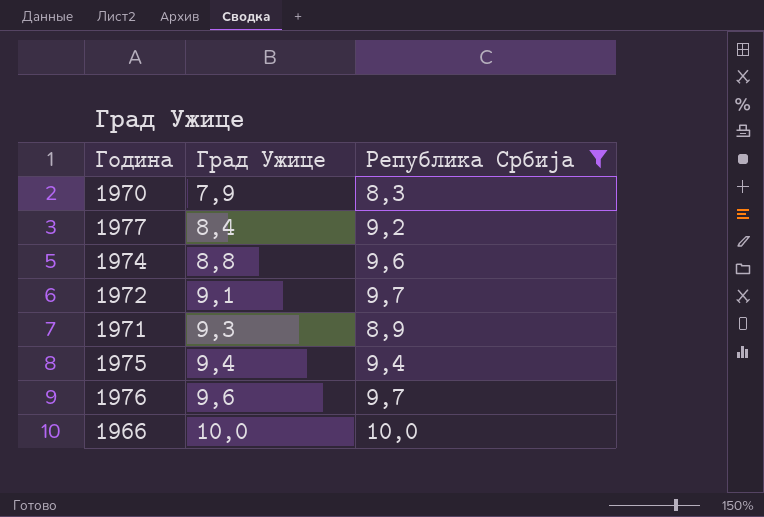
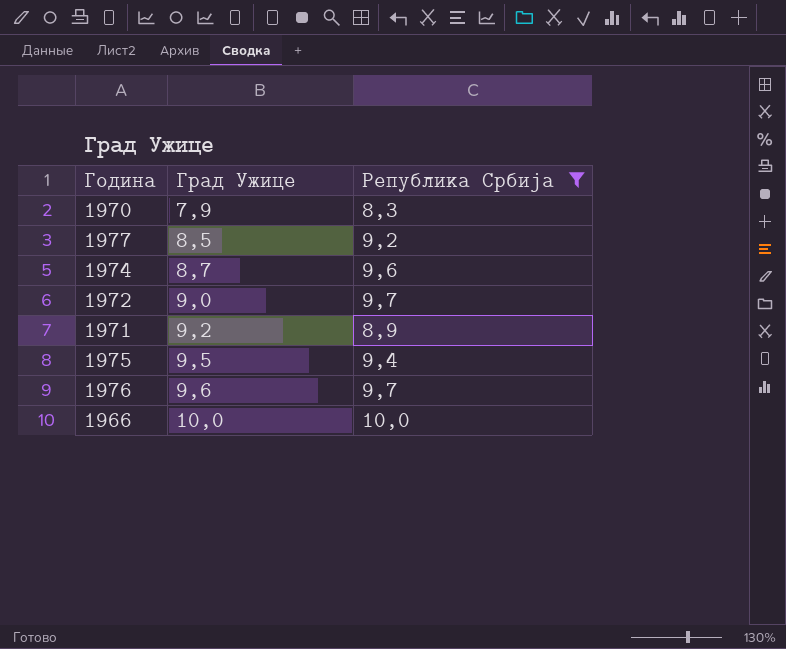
1977 | Град Ужице: 8,4 -> 8,5
1974 | Град Ужице: 8,8 -> 8,7
1972 | Град Ужице: 9,1 -> 9,0
1971 | Град Ужице: 9,3 -> 9,2
1975 | Град Ужице: 9,4 -> 9,5

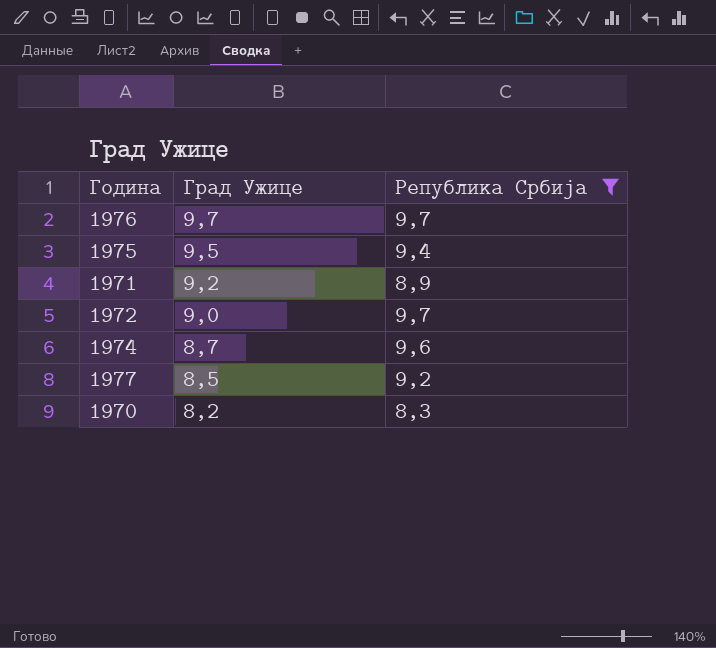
row order: Град Ужице ascending -> Град Ужице descending
row 1966: 10,0 | 10,0 -> none
1976 | Град Ужице: 9,6 -> 9,7
1970 | Град Ужице: 7,9 -> 8,2

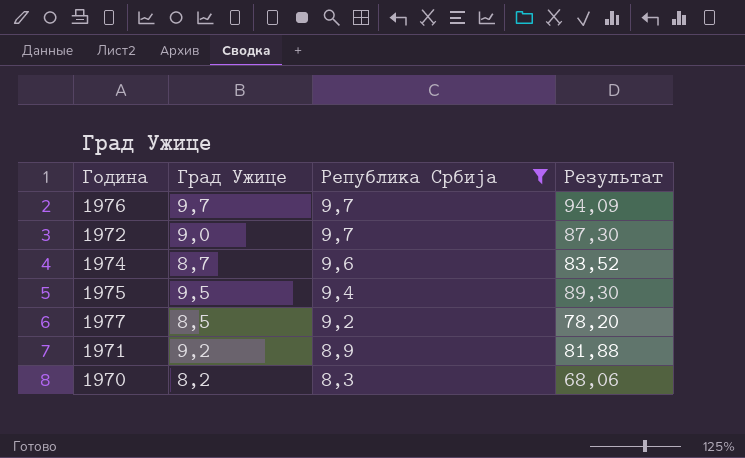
row order: Град Ужице descending -> Република Србија descending
column Результат | formula: none -> [Град Ужице] * [Република Србија]

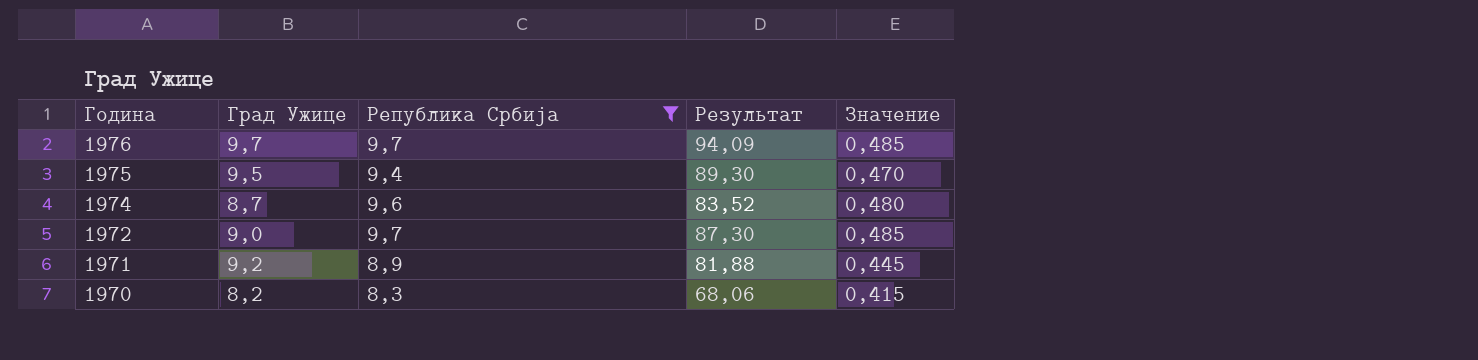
row order: Република Србија descending -> Година descending
column Значение | formula: none -> [Република Србија] * 0,05
row 1977: 8,5 | 9,2 | 78,20 -> none

